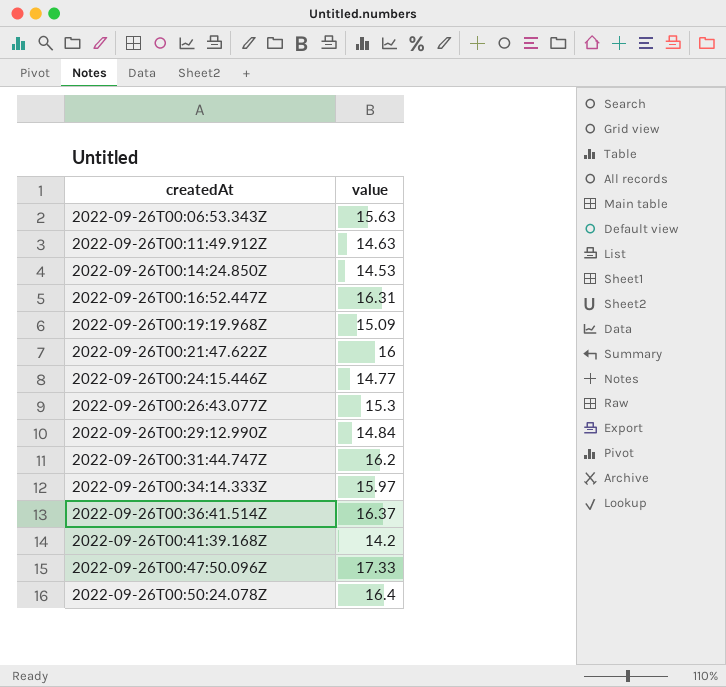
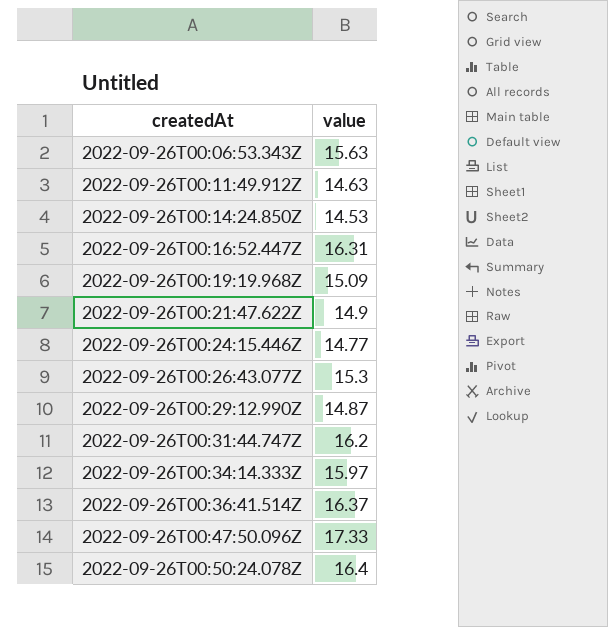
row 2022-09-26T00:41:39.168Z: 14.2 -> none
2022-09-26T00:21:47.622Z | value: 16 -> 14.9
2022-09-26T00:29:12.990Z | value: 14.84 -> 14.87

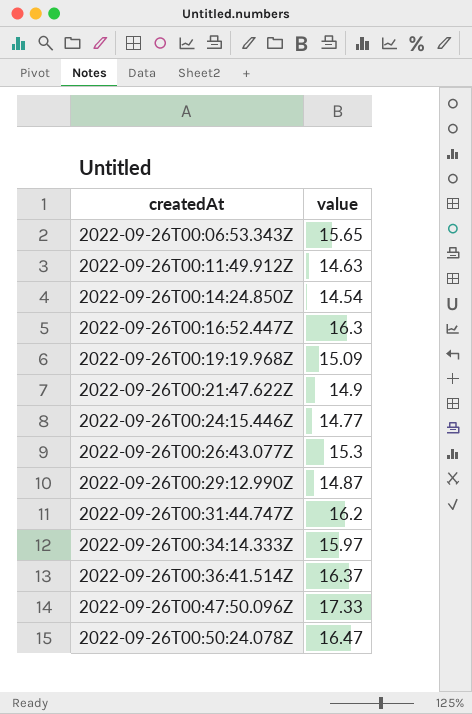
2022-09-26T00:06:53.343Z | value: 15.63 -> 15.65
2022-09-26T00:14:24.850Z | value: 14.53 -> 14.54
2022-09-26T00:16:52.447Z | value: 16.31 -> 16.3
2022-09-26T00:50:24.078Z | value: 16.4 -> 16.47

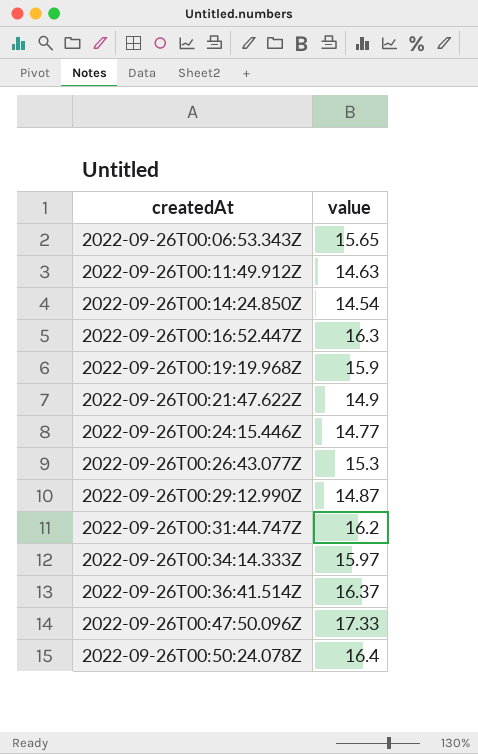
2022-09-26T00:19:19.968Z | value: 15.09 -> 15.9
2022-09-26T00:50:24.078Z | value: 16.47 -> 16.4

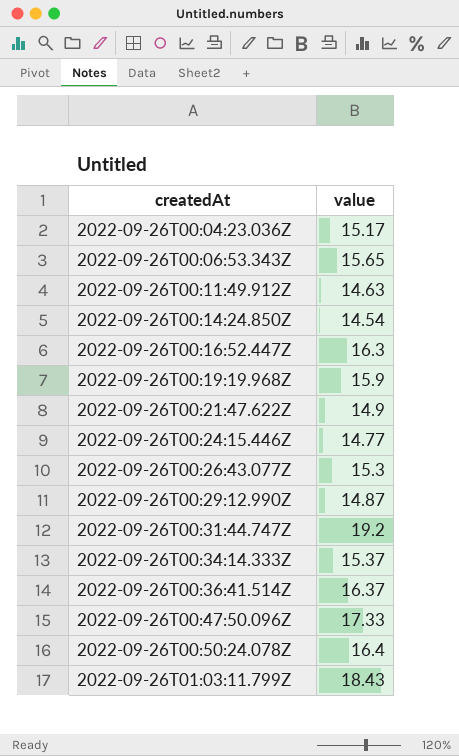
row 2022-09-26T00:04:23.036Z: none -> 15.17
2022-09-26T00:31:44.747Z | value: 16.2 -> 19.2
2022-09-26T00:34:14.333Z | value: 15.97 -> 15.37
row 2022-09-26T01:03:11.799Z: none -> 18.43

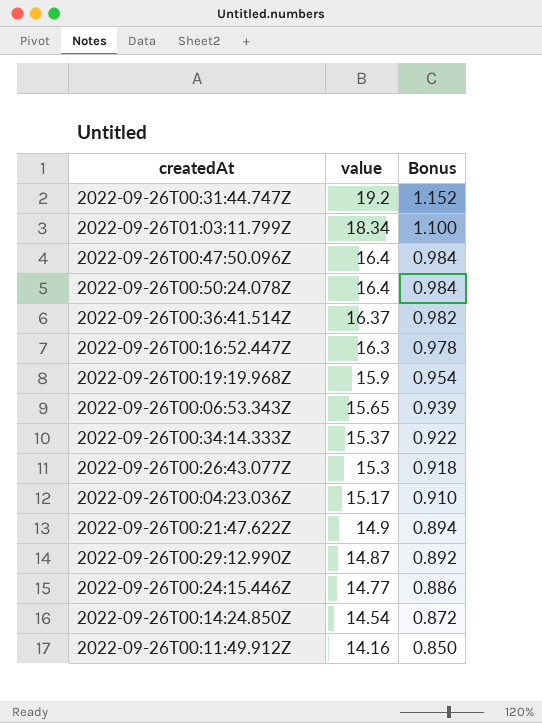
row order: createdAt ascending -> value descending
column Bonus | formula: none -> [value] * 0.06
2022-09-26T01:03:11.799Z | value: 18.43 -> 18.34
2022-09-26T00:47:50.096Z | value: 17.33 -> 16.4
2022-09-26T00:11:49.912Z | value: 14.63 -> 14.16

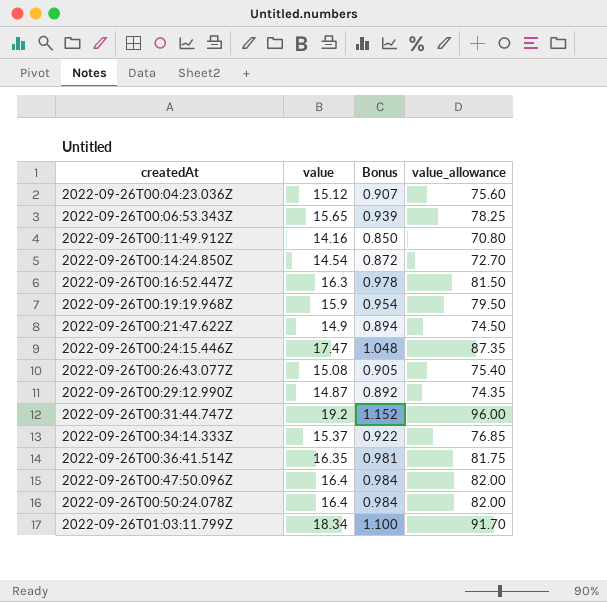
row order: value descending -> createdAt ascending
column value_allowance | formula: none -> [value] * 5
2022-09-26T00:04:23.036Z | value: 15.17 -> 15.12
2022-09-26T00:04:23.036Z | Bonus: 0.910 -> 0.907
2022-09-26T00:24:15.446Z | value: 14.77 -> 17.47
2022-09-26T00:24:15.446Z | Bonus: 0.886 -> 1.048
2022-09-26T00:26:43.077Z | value: 15.3 -> 15.08
2022-09-26T00:26:43.077Z | Bonus: 0.918 -> 0.905
2022-09-26T00:36:41.514Z | value: 16.37 -> 16.35
2022-09-26T00:36:41.514Z | Bonus: 0.982 -> 0.981

